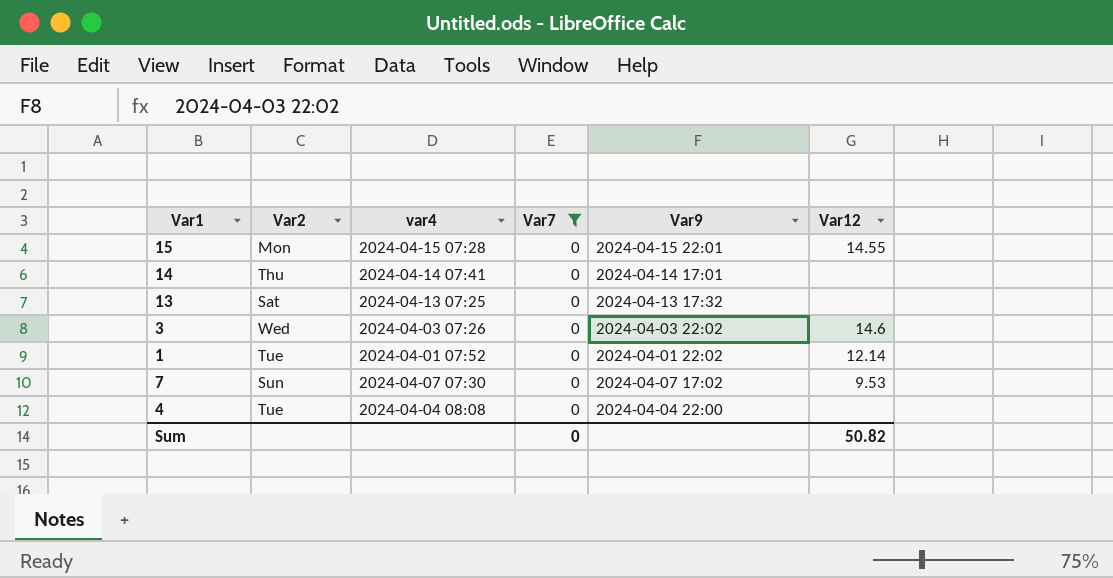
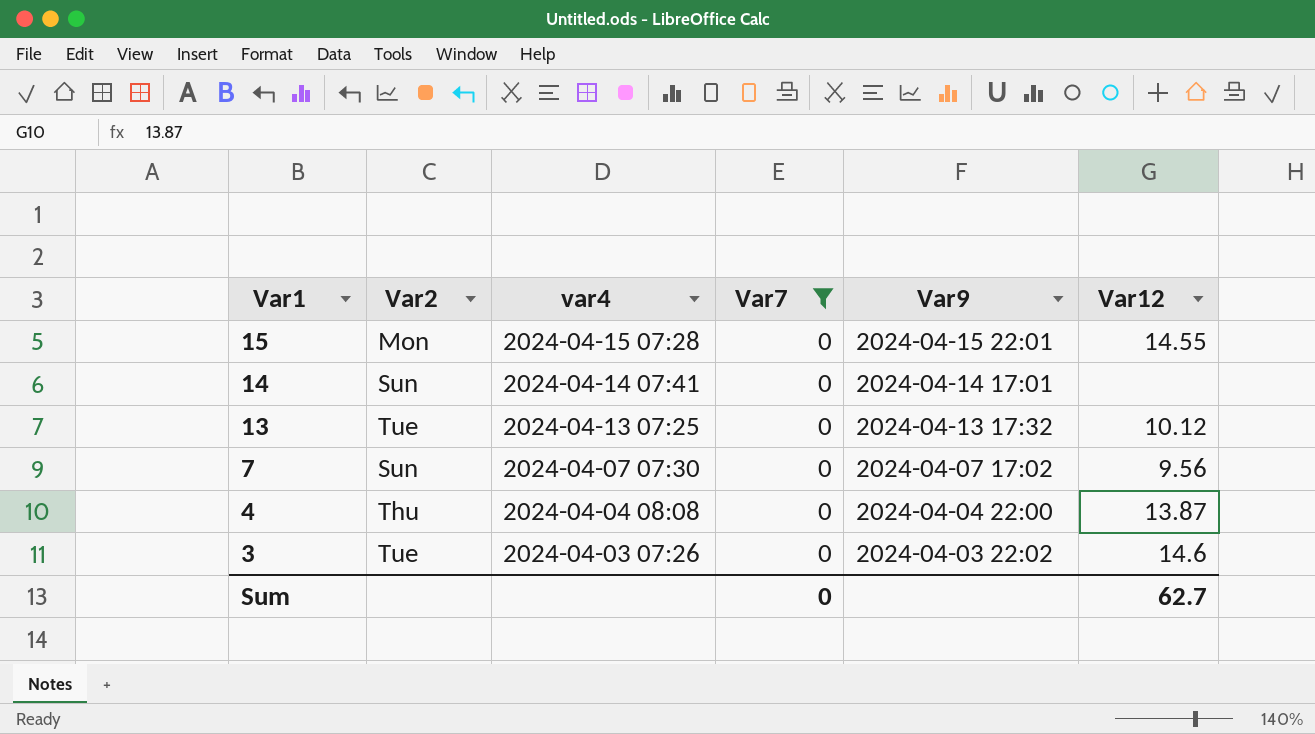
row order: none -> Var1 descending
row 1: Tue | 2024-04-01 07:52 | 0 | 2024-04-01 22:02 | 12.14 -> none
14 | Var2: Thu -> Sun
13 | Var2: Sat -> Tue
13 | Var12: none -> 10.12
7 | Var12: 9.53 -> 9.56
4 | Var2: Tue -> Thu
4 | Var12: none -> 13.87
3 | Var2: Wed -> Tue
Sum | Var12: 50.82 -> 62.7

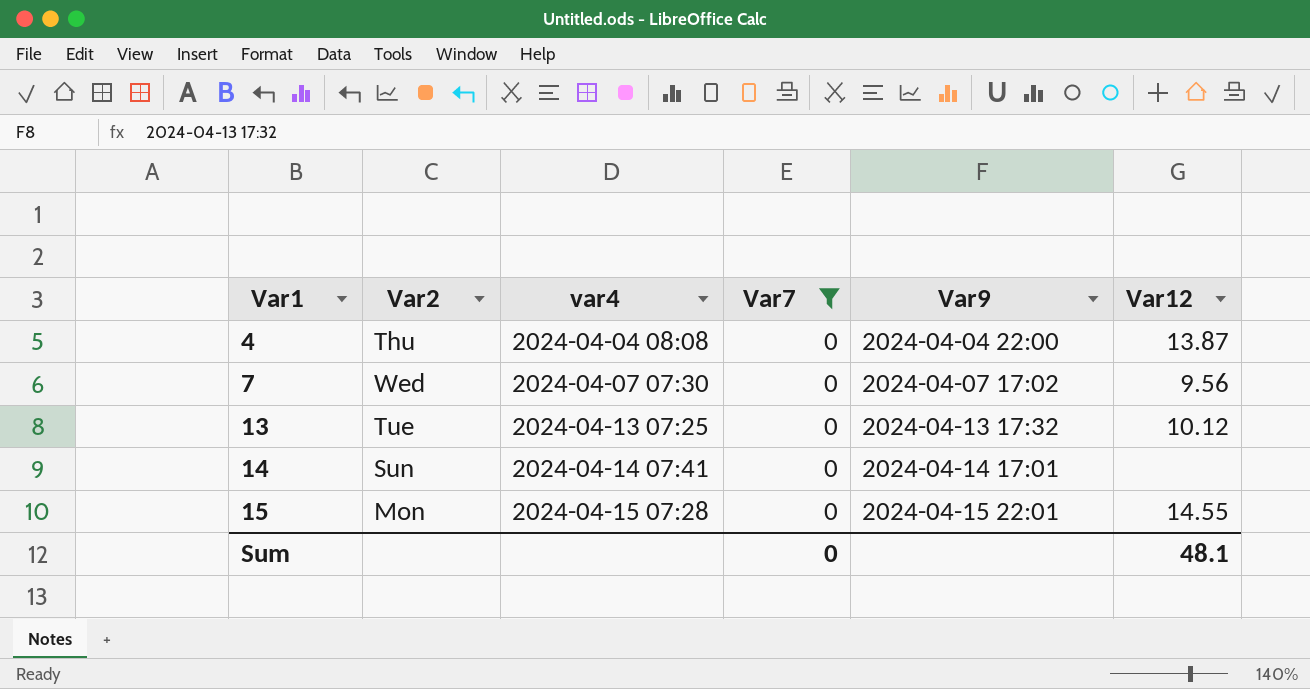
row order: Var1 descending -> Var1 ascending
row 3: Tue | 2024-04-03 07:26 | 0 | 2024-04-03 22:02 | 14.6 -> none
7 | Var2: Sun -> Wed
Sum | Var12: 62.7 -> 48.1

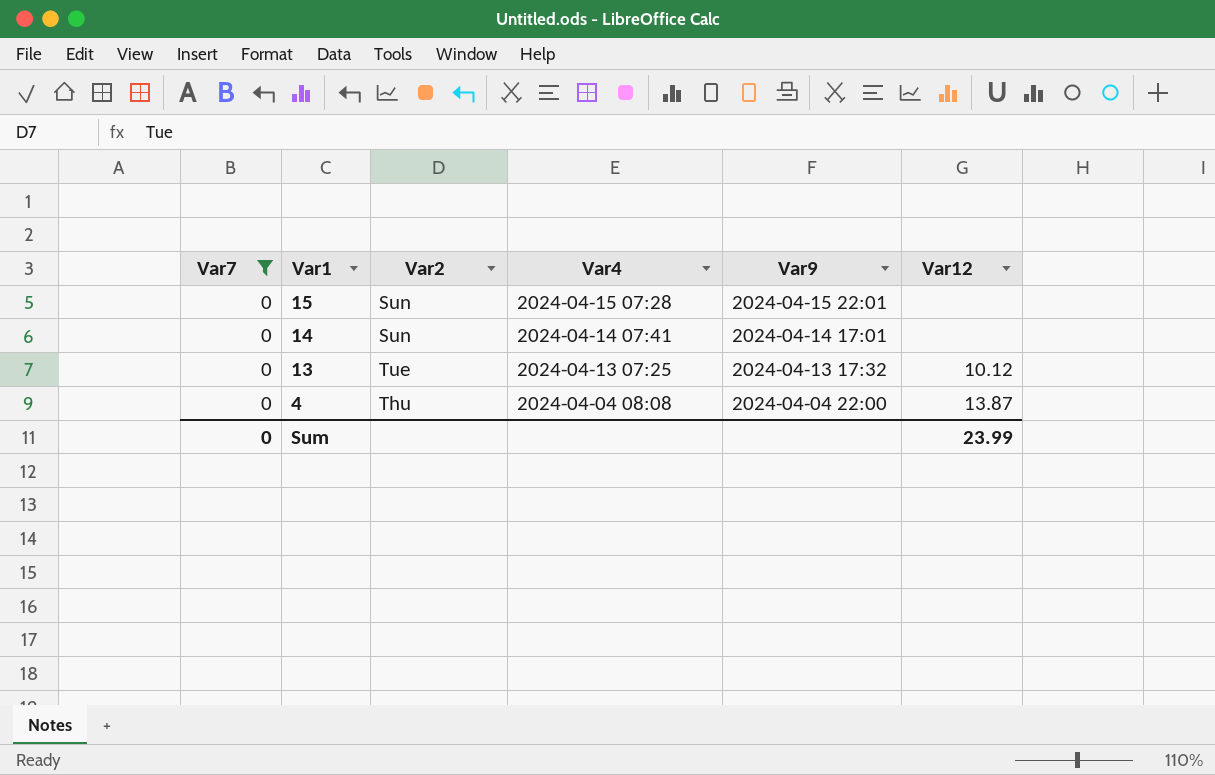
row order: Var1 ascending -> Var1 descending
column Var7 | position: 4 -> 1
column name: var4 -> Var4
row 7: Wed | 2024-04-07 07:30 | 0 | 2024-04-07 17:02 | 9.56 -> none
15 | Var2: Mon -> Sun
15 | Var12: 14.55 -> none
Sum | Var12: 48.1 -> 23.99

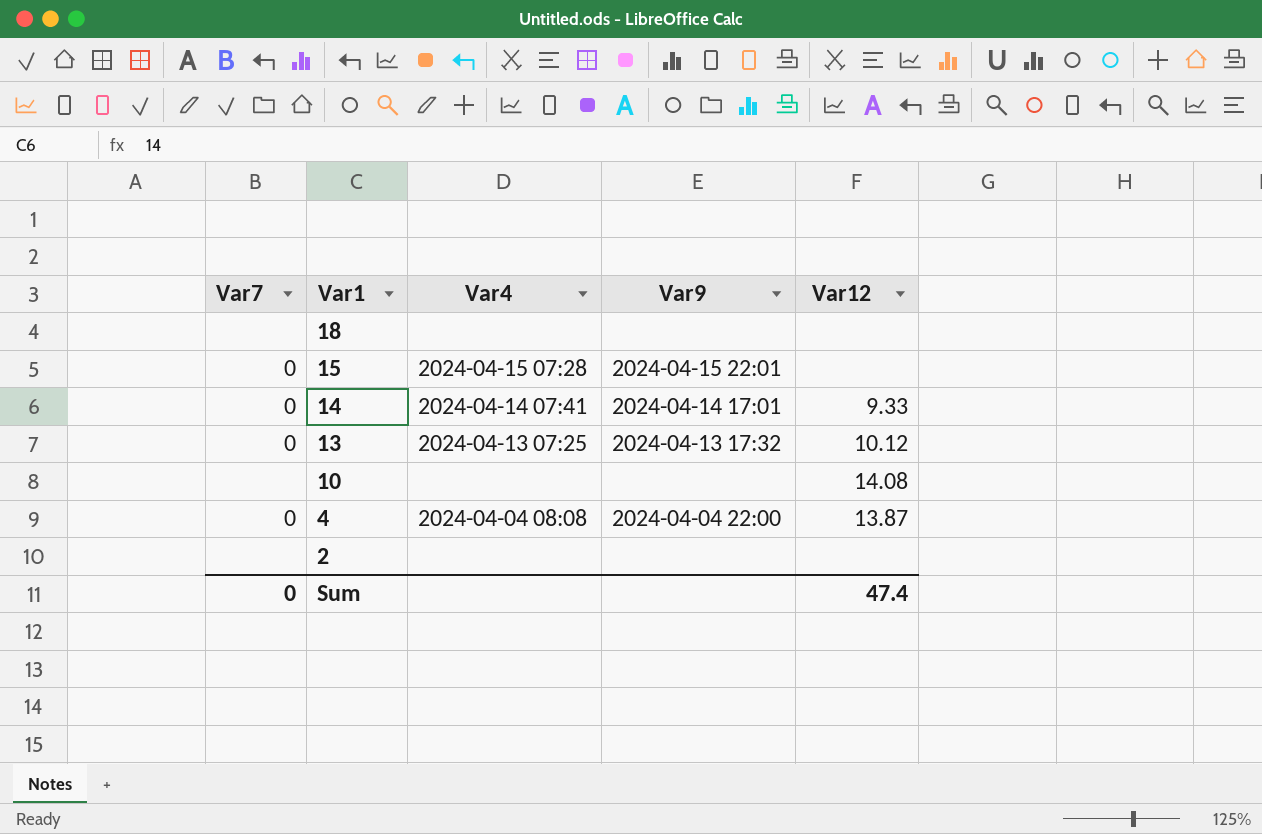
filter: Var7 = 0 -> none
column Var2 | position: 3 -> none
14 | Var12: none -> 9.33
Sum | Var12: 23.99 -> 47.4

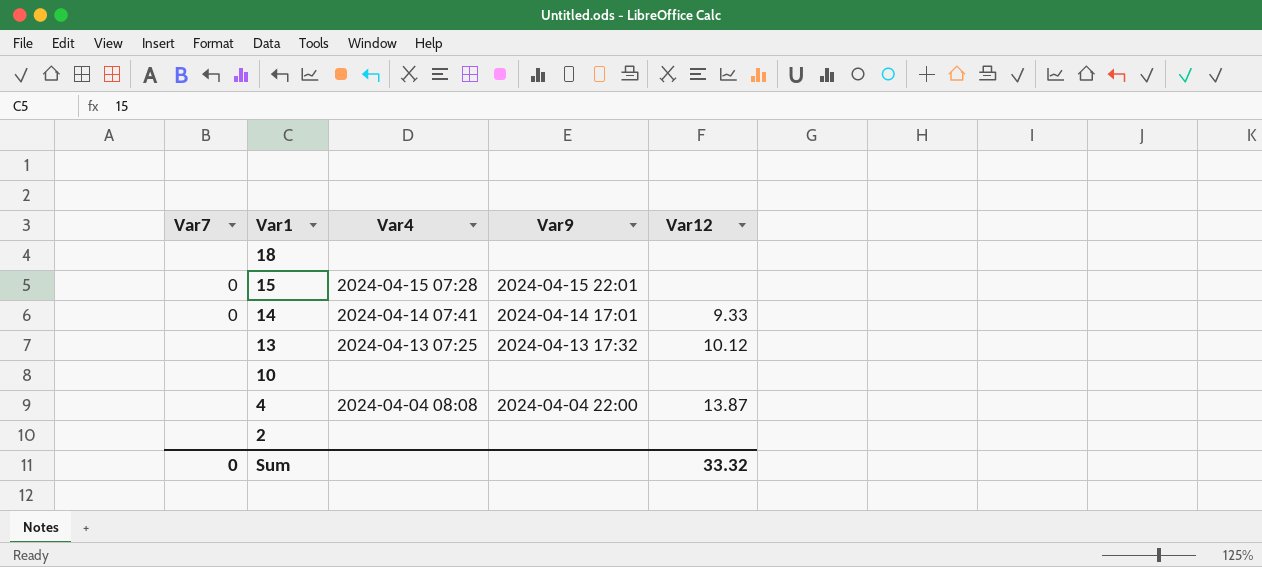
13 | Var7: 0 -> none
10 | Var12: 14.08 -> none
4 | Var7: 0 -> none
Sum | Var12: 47.4 -> 33.32

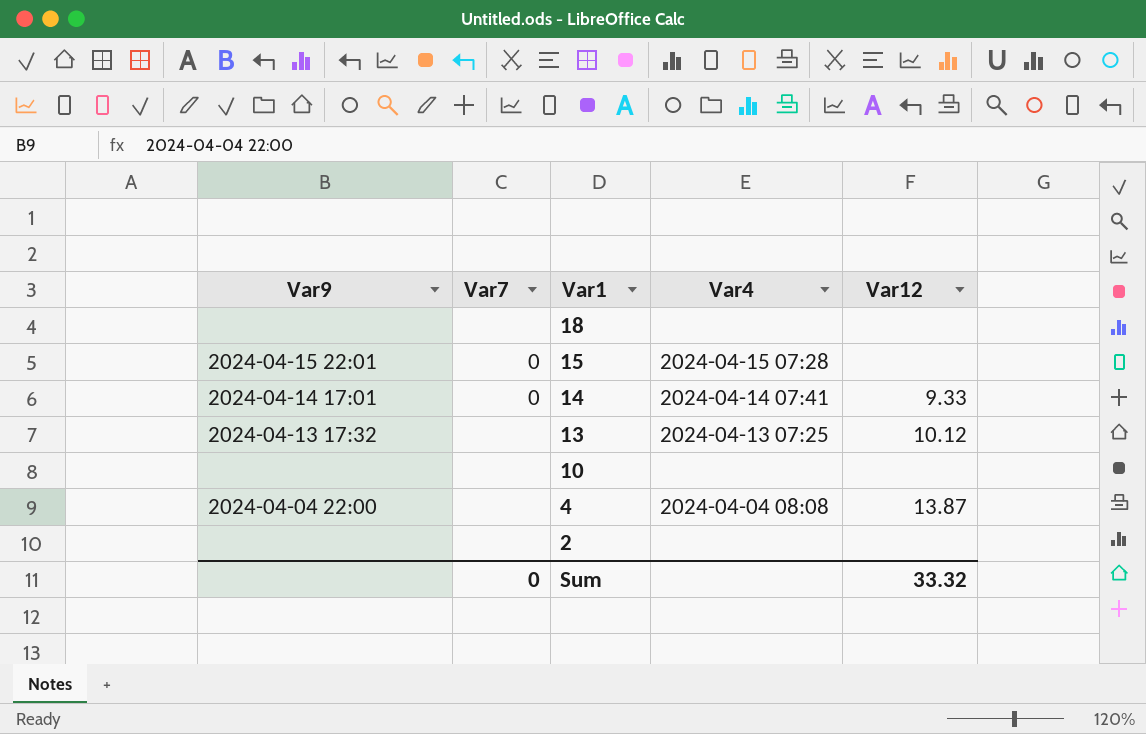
column Var9 | position: 4 -> 1

